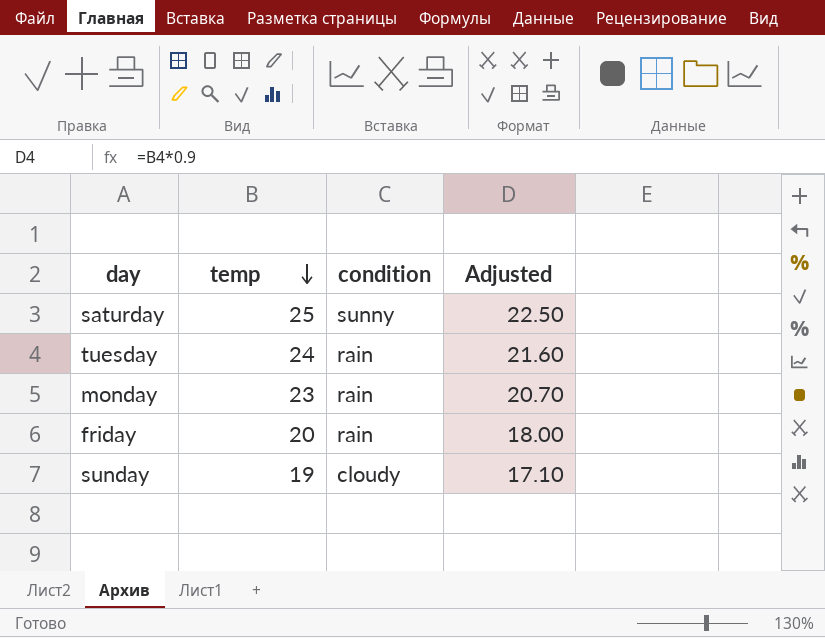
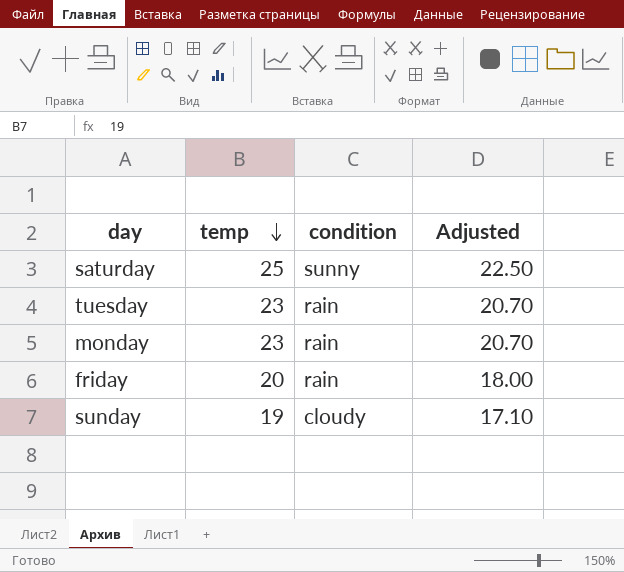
tuesday | temp: 24 -> 23
tuesday | Adjusted: 21.60 -> 20.70

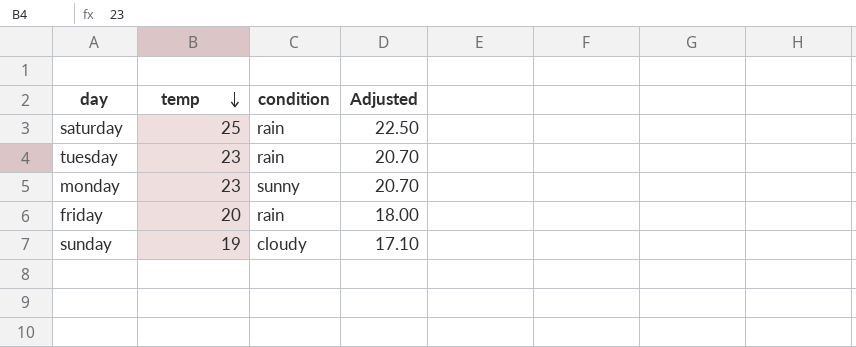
saturday | condition: sunny -> rain
monday | condition: rain -> sunny

